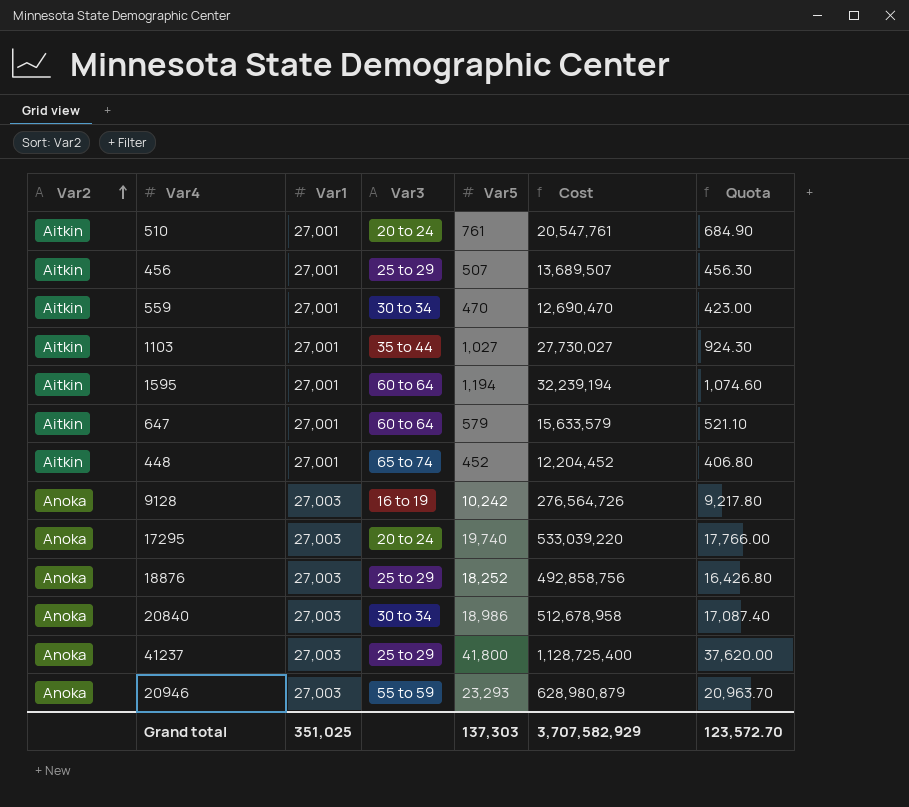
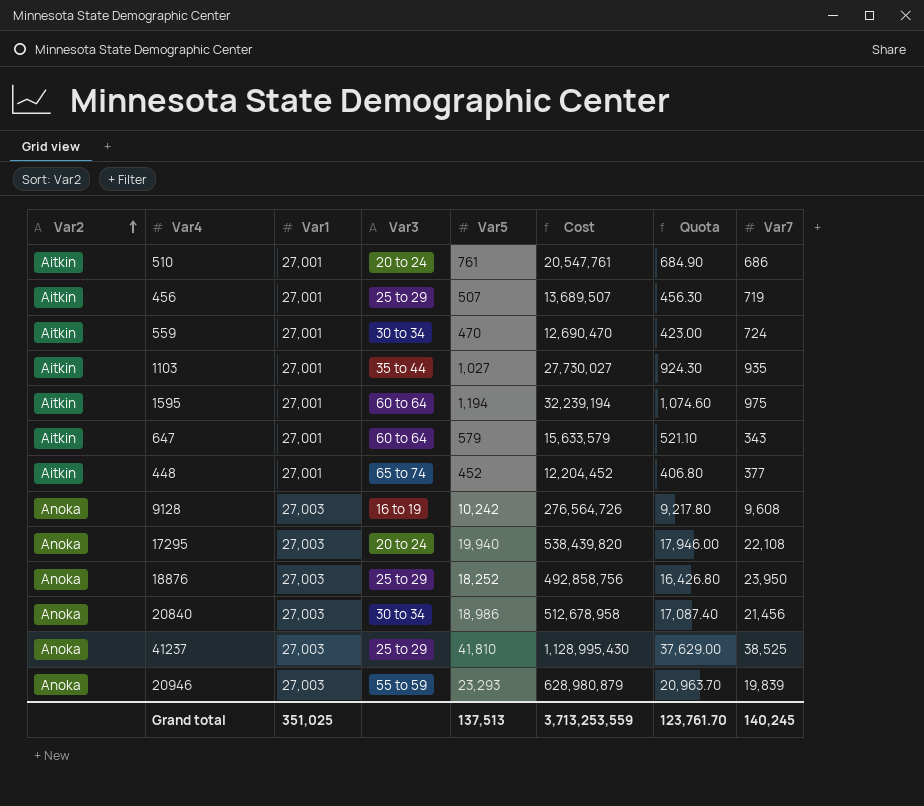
column Var7 | position: none -> 8
17295 | Var5: 19,740 -> 19,940
17295 | Cost: 533,039,220 -> 538,439,820
17295 | Quota: 17,766.00 -> 17,946.00
41237 | Var5: 41,800 -> 41,810
41237 | Cost: 1,128,725,400 -> 1,128,995,430
41237 | Quota: 37,620.00 -> 37,629.00
Grand total | Var5: 137,303 -> 137,513
Grand total | Cost: 3,707,582,929 -> 3,713,253,559
Grand total | Quota: 123,572.70 -> 123,761.70

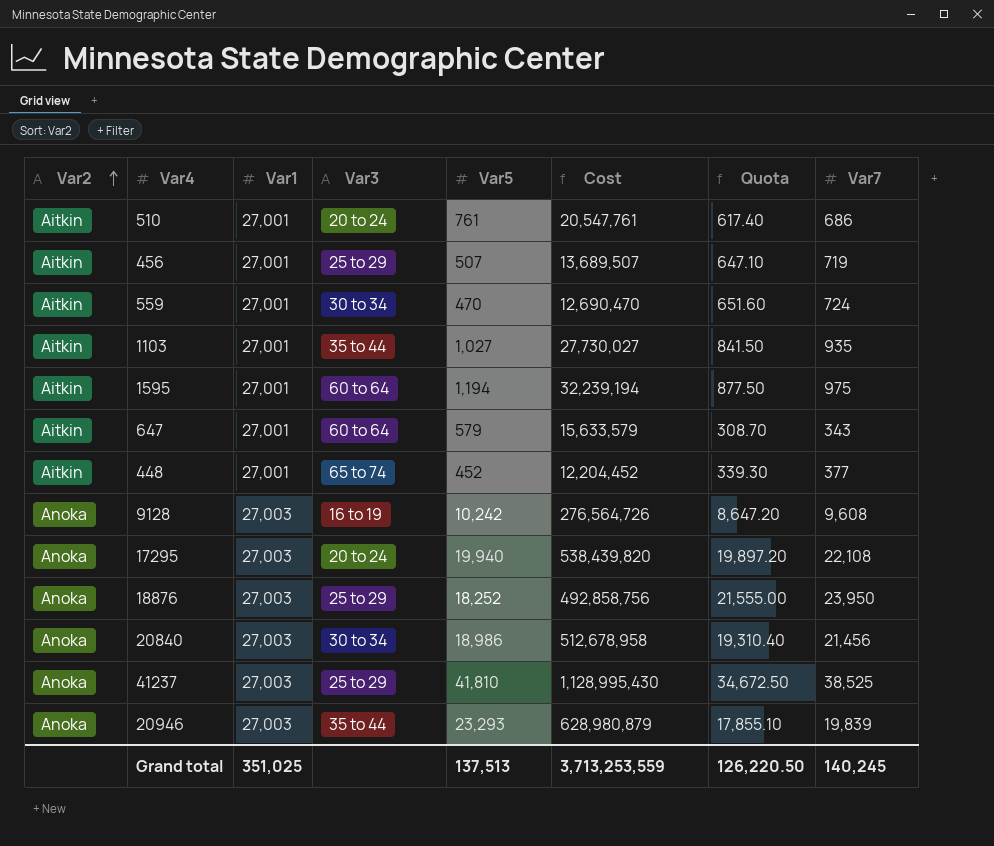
column Quota | formula: [Var5] * 0.9 -> [Var7] * 0.9
20946 | Var3: 55 to 59 -> 35 to 44
Grand total | Quota: 123,761.70 -> 126,220.50

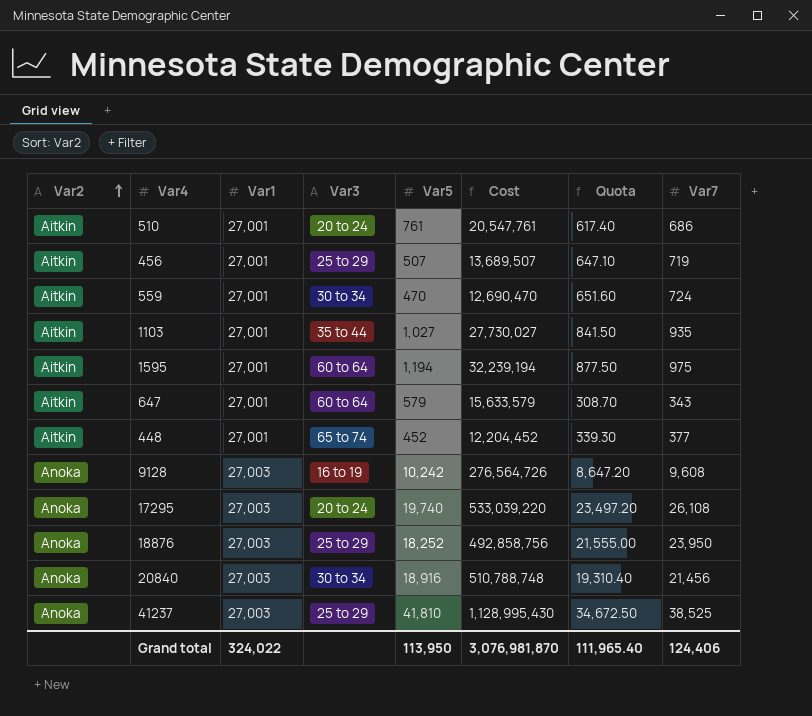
row 20946: Anoka | 27,003 | 35 to 44 | 23,293 | 628,980,879 | 17,855.10 | 19,839 -> none
17295 | Var5: 19,940 -> 19,740
17295 | Cost: 538,439,820 -> 533,039,220
17295 | Quota: 19,897.20 -> 23,497.20
17295 | Var7: 22,108 -> 26,108
20840 | Var5: 18,986 -> 18,916
20840 | Cost: 512,678,958 -> 510,788,748
Grand total | Var1: 351,025 -> 324,022
Grand total | Var5: 137,513 -> 113,950
Grand total | Cost: 3,713,253,559 -> 3,076,981,870
Grand total | Quota: 126,220.50 -> 111,965.40
Grand total | Var7: 140,245 -> 124,406

